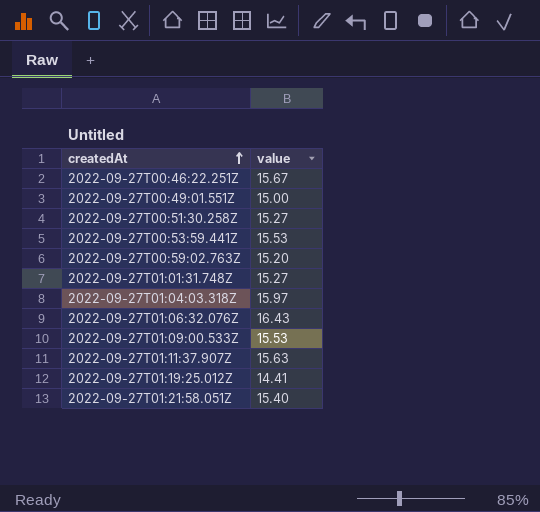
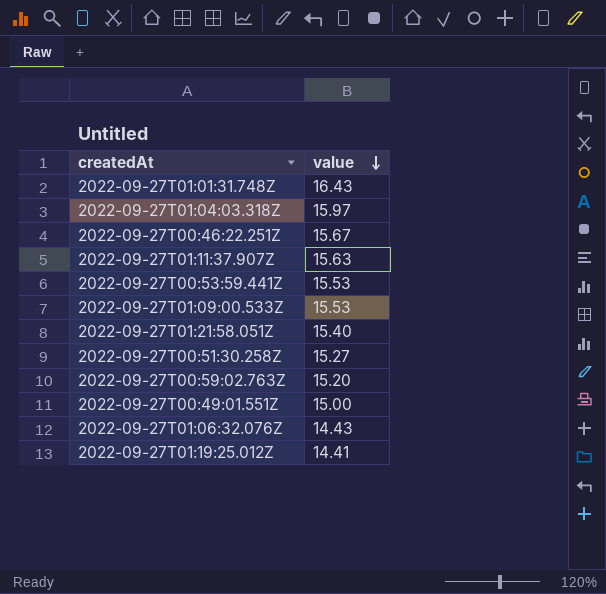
row order: createdAt ascending -> value descending
2022-09-27T01:01:31.748Z | value: 15.27 -> 16.43
2022-09-27T01:06:32.076Z | value: 16.43 -> 14.43

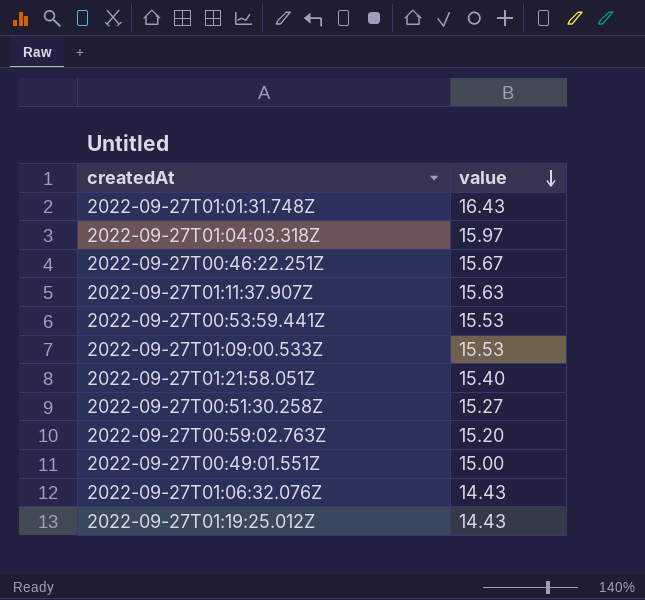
2022-09-27T01:19:25.012Z | value: 14.41 -> 14.43

